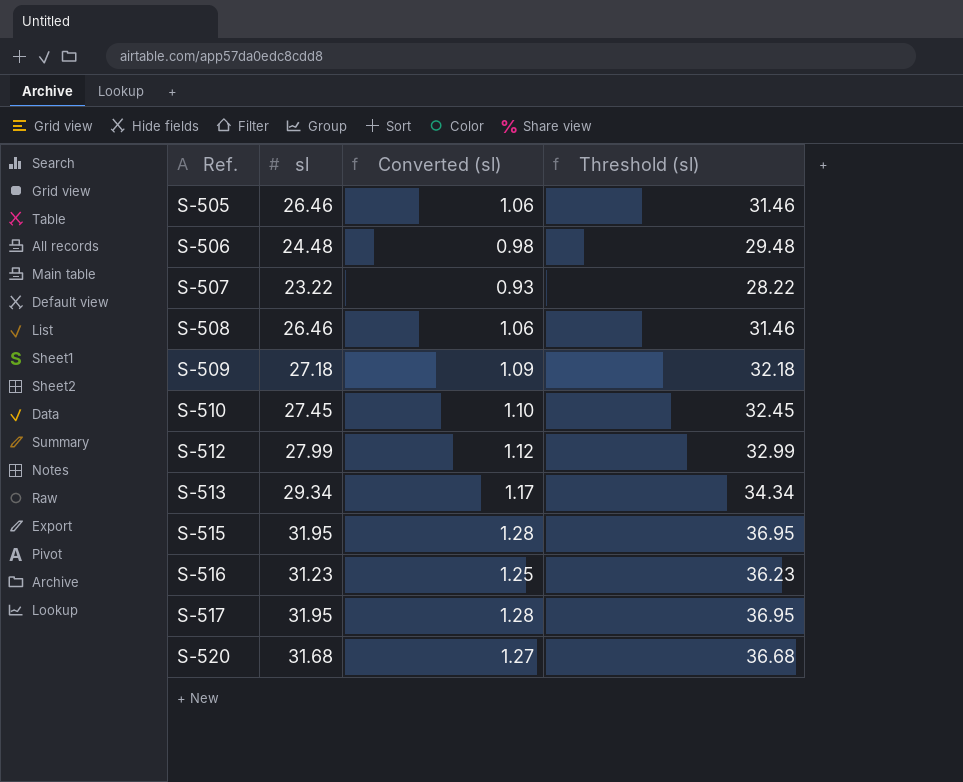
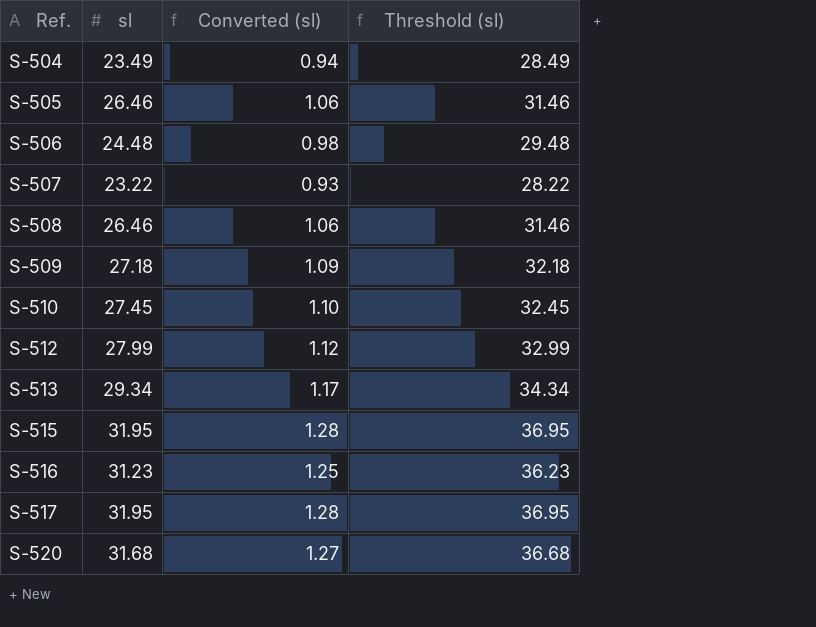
row S-504: none -> 23.49 | 0.94 | 28.49

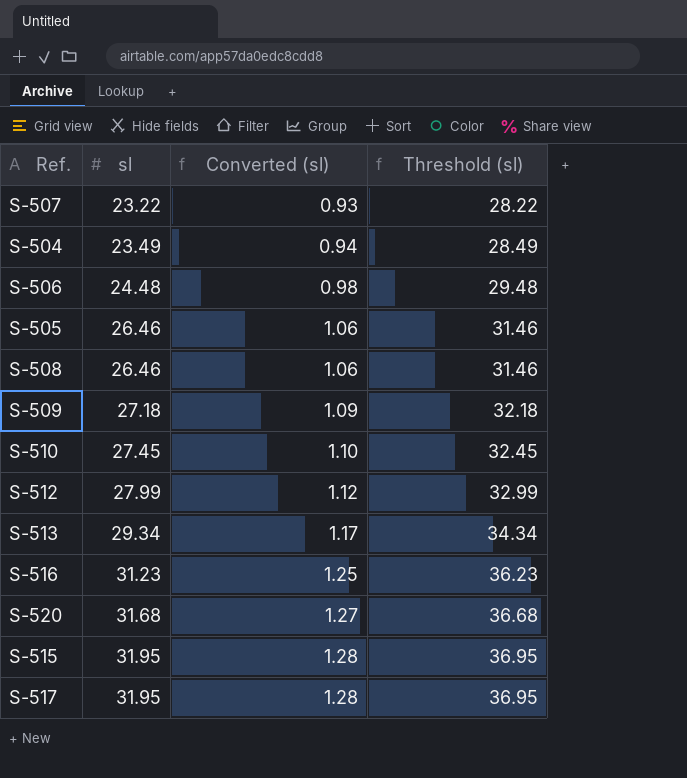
row order: Ref. ascending -> sl ascending

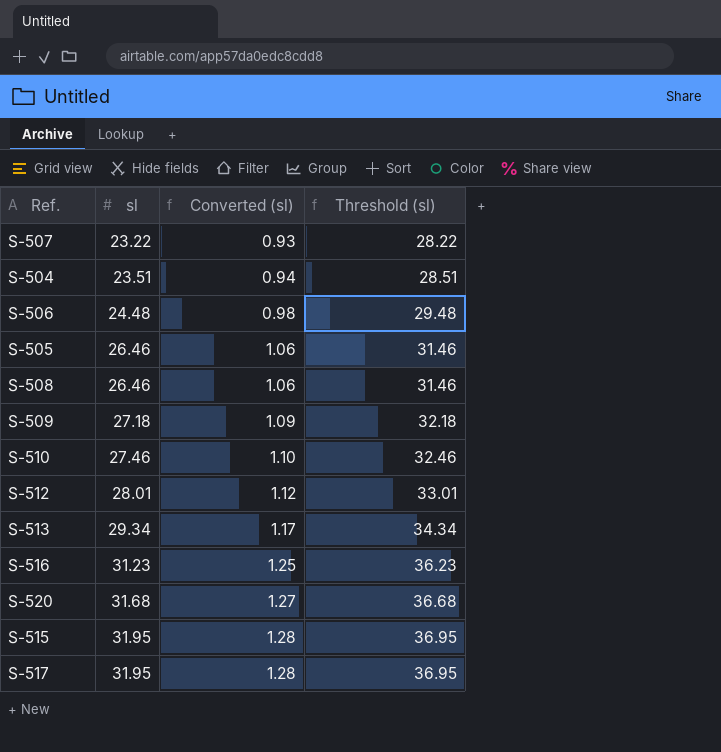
S-504 | sl: 23.49 -> 23.51
S-504 | Threshold (sl): 28.49 -> 28.51
S-510 | sl: 27.45 -> 27.46
S-510 | Threshold (sl): 32.45 -> 32.46
S-512 | sl: 27.99 -> 28.01
S-512 | Threshold (sl): 32.99 -> 33.01

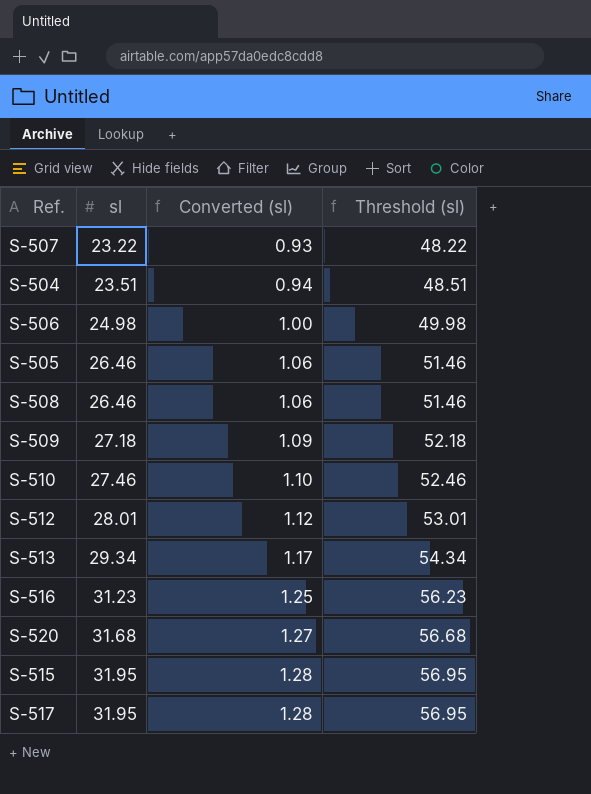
column Threshold (sl) | formula: [sl] + 5 -> [sl] + 25
S-506 | sl: 24.48 -> 24.98
S-506 | Converted (sl): 0.98 -> 1.00

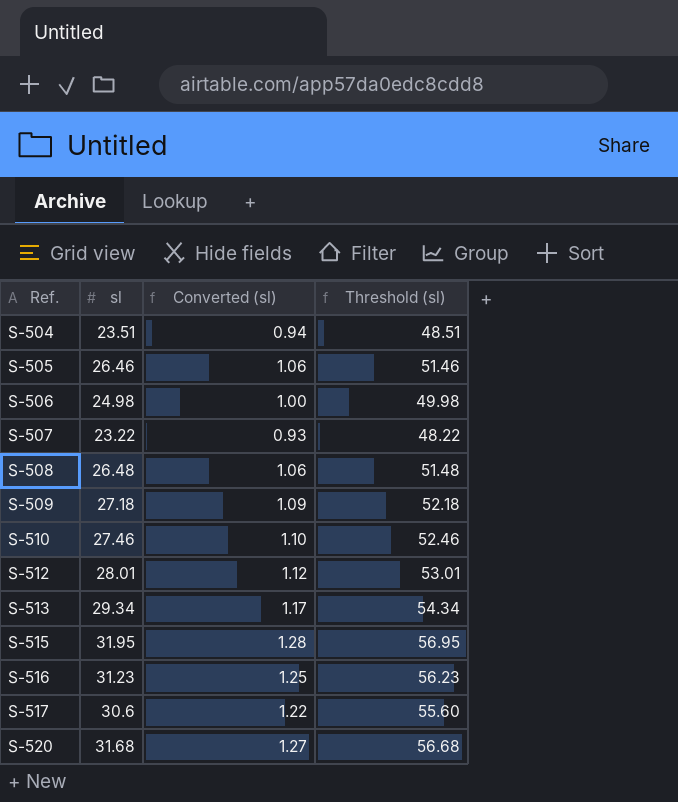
row order: sl ascending -> Ref. ascending
S-508 | sl: 26.46 -> 26.48
S-508 | Threshold (sl): 51.46 -> 51.48
S-517 | sl: 31.95 -> 30.6
S-517 | Converted (sl): 1.28 -> 1.22
S-517 | Threshold (sl): 56.95 -> 55.60

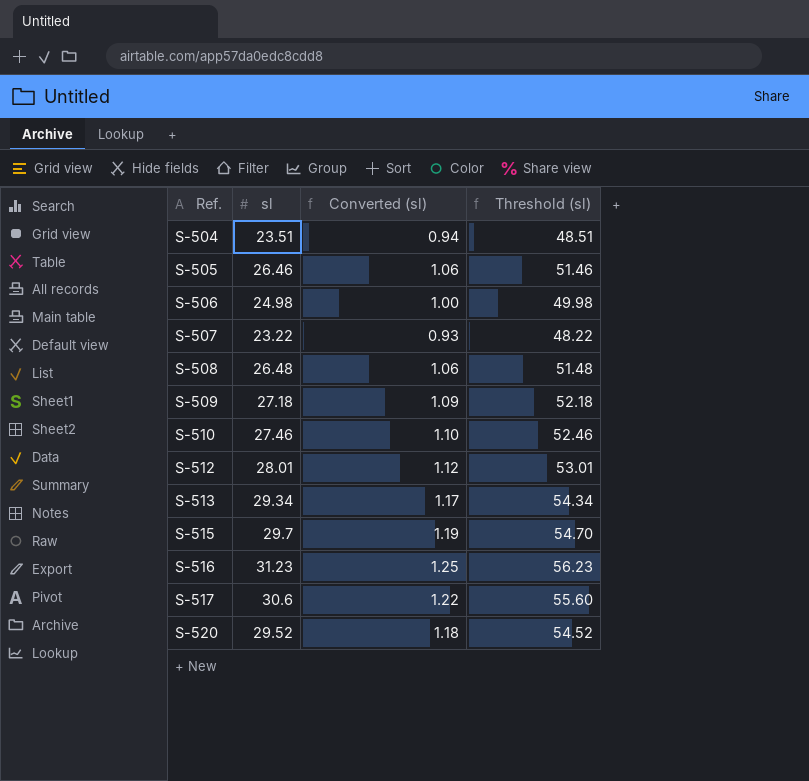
S-515 | sl: 31.95 -> 29.7
S-515 | Converted (sl): 1.28 -> 1.19
S-515 | Threshold (sl): 56.95 -> 54.70
S-520 | sl: 31.68 -> 29.52
S-520 | Converted (sl): 1.27 -> 1.18
S-520 | Threshold (sl): 56.68 -> 54.52

